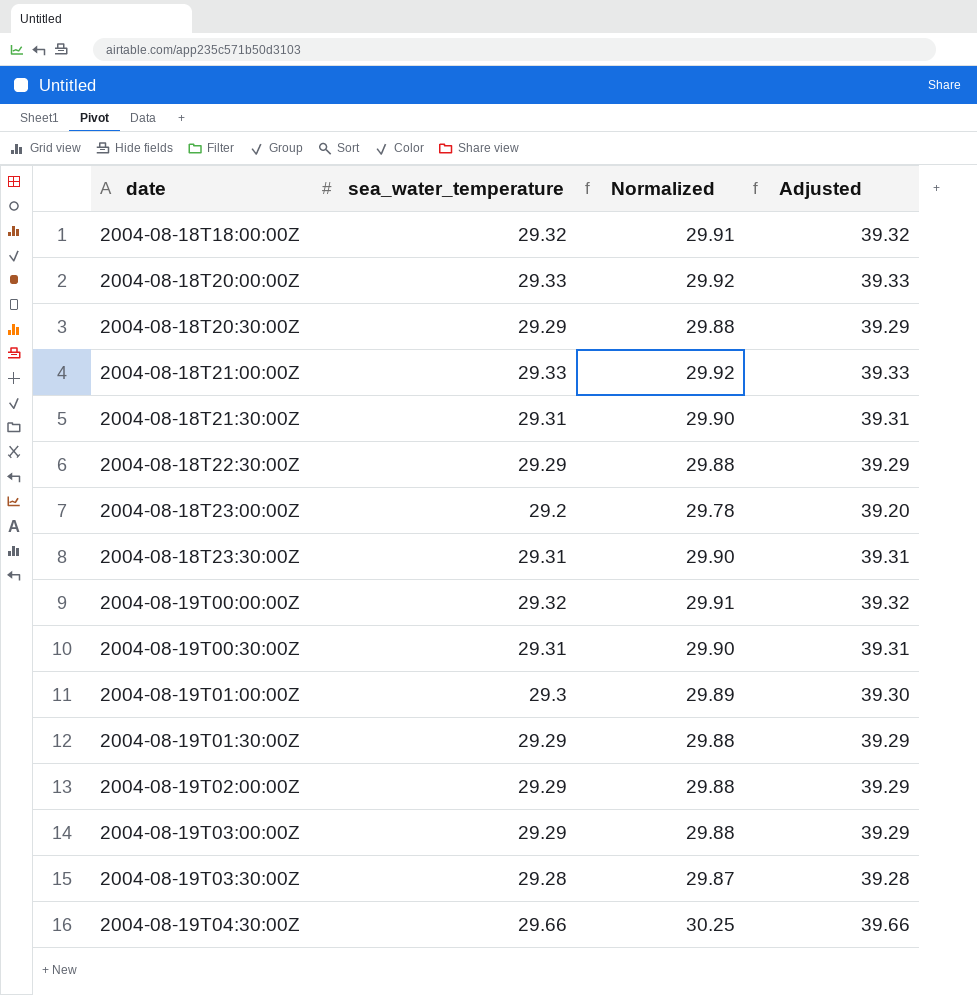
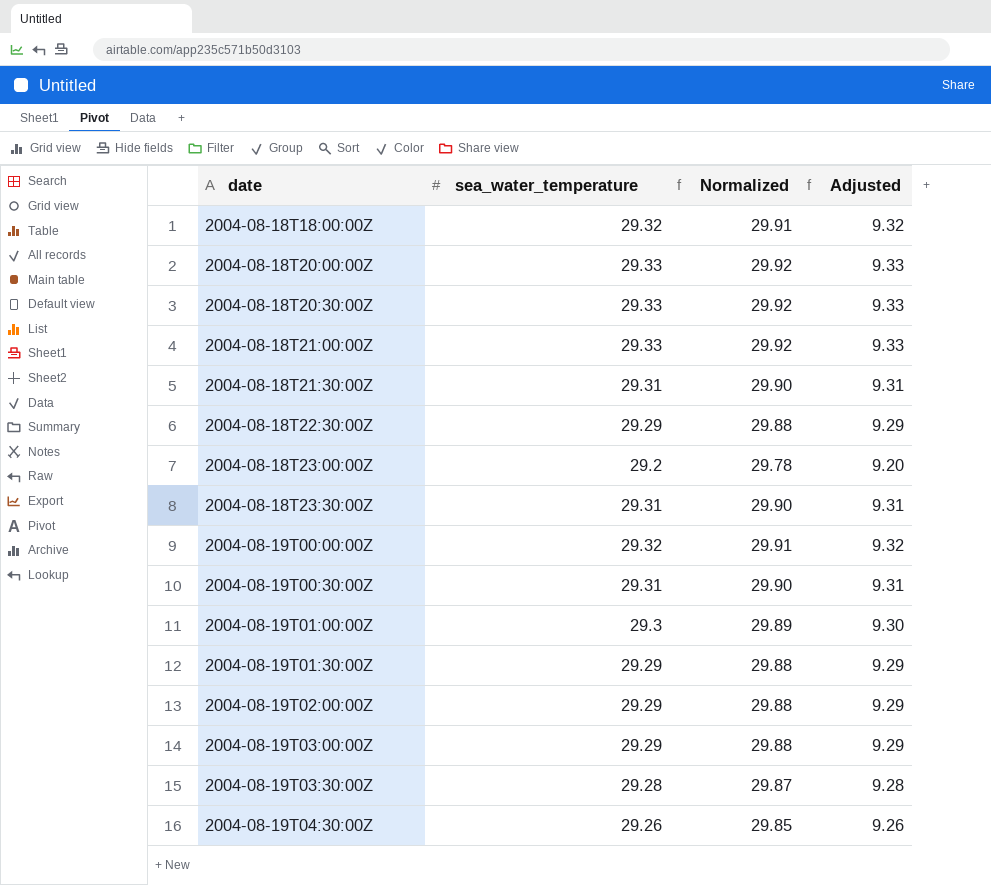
column Adjusted | formula: [sea_water_temperature] + 10 -> [sea_water_temperature] - 20
2004-08-18T20:30:00Z | sea_water_temperature: 29.29 -> 29.33
2004-08-18T20:30:00Z | Normalized: 29.88 -> 29.92
2004-08-19T04:30:00Z | sea_water_temperature: 29.66 -> 29.26
2004-08-19T04:30:00Z | Normalized: 30.25 -> 29.85

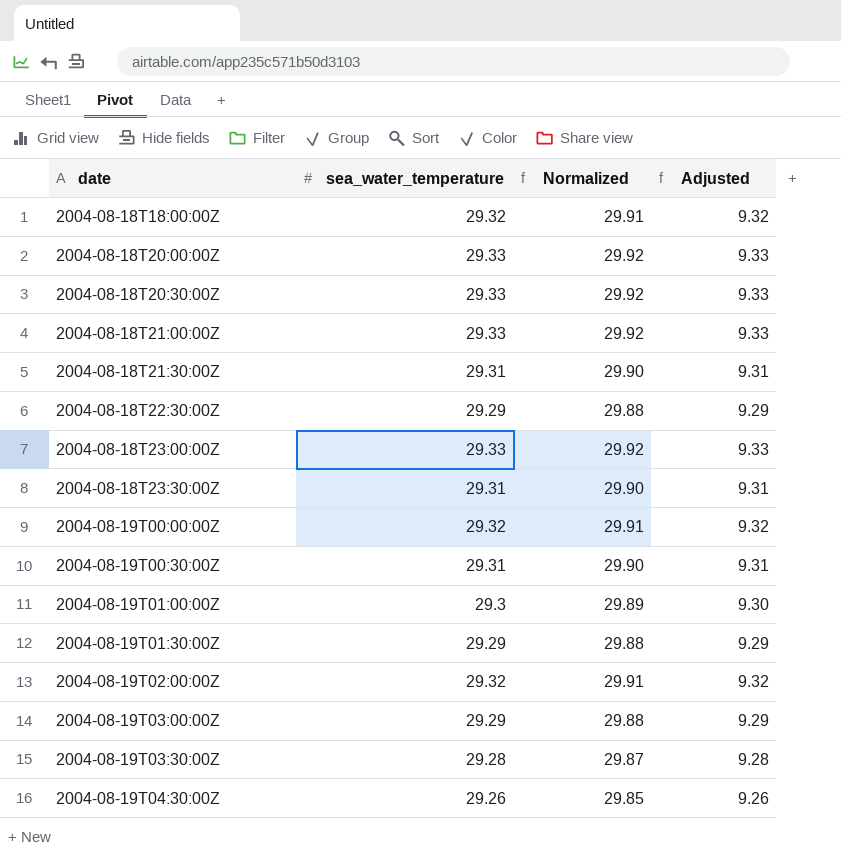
2004-08-18T23:00:00Z | sea_water_temperature: 29.2 -> 29.33
2004-08-18T23:00:00Z | Normalized: 29.78 -> 29.92
2004-08-18T23:00:00Z | Adjusted: 9.20 -> 9.33
2004-08-19T02:00:00Z | sea_water_temperature: 29.29 -> 29.32
2004-08-19T02:00:00Z | Normalized: 29.88 -> 29.91
2004-08-19T02:00:00Z | Adjusted: 9.29 -> 9.32

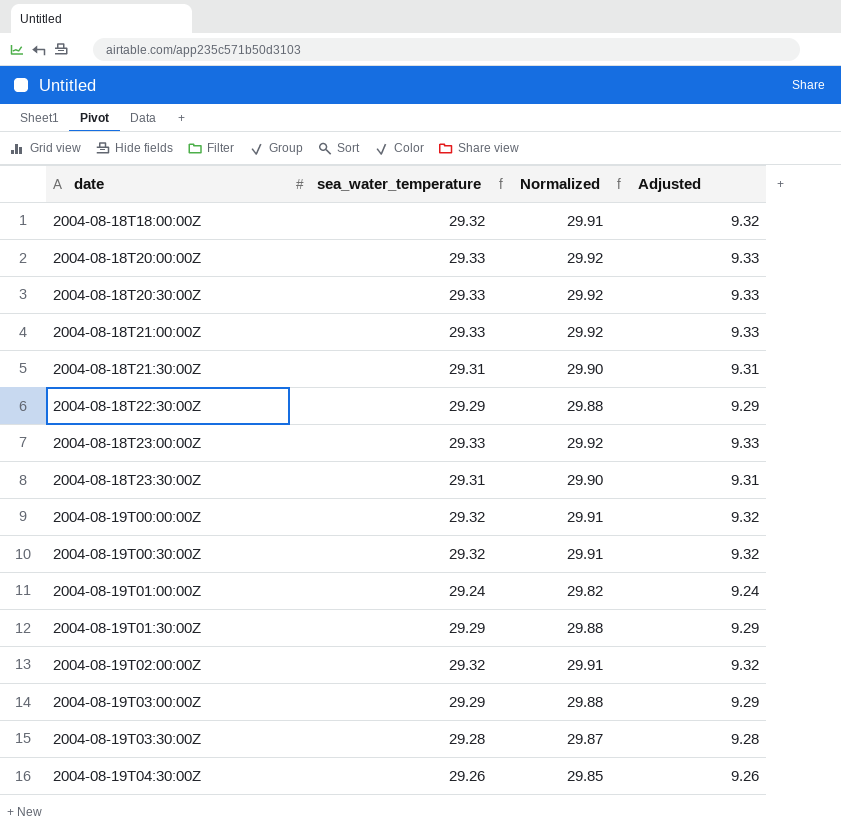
2004-08-19T00:30:00Z | sea_water_temperature: 29.31 -> 29.32
2004-08-19T00:30:00Z | Normalized: 29.90 -> 29.91
2004-08-19T00:30:00Z | Adjusted: 9.31 -> 9.32
2004-08-19T01:00:00Z | sea_water_temperature: 29.3 -> 29.24
2004-08-19T01:00:00Z | Normalized: 29.89 -> 29.82
2004-08-19T01:00:00Z | Adjusted: 9.30 -> 9.24

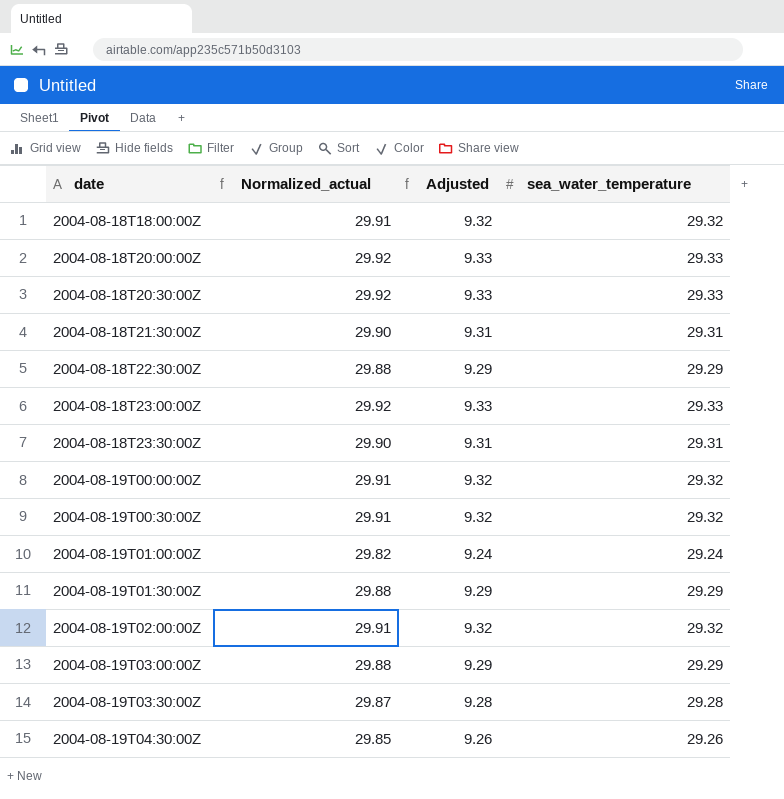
column name: Normalized -> Normalized_actual
column sea_water_temperature | position: 2 -> 4
row 2004-08-18T21:00:00Z: 29.33 | 29.92 | 9.33 -> none

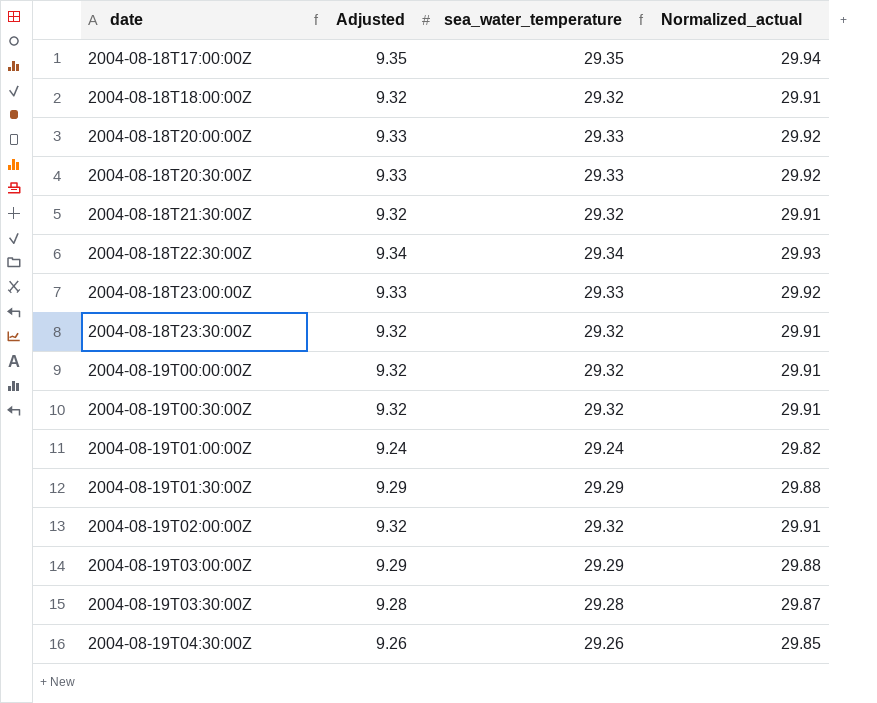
column Normalized_actual | position: 2 -> 4
row 2004-08-18T17:00:00Z: none -> 9.35 | 29.35 | 29.94
2004-08-18T21:30:00Z | Adjusted: 9.31 -> 9.32
2004-08-18T21:30:00Z | sea_water_temperature: 29.31 -> 29.32
2004-08-18T21:30:00Z | Normalized_actual: 29.90 -> 29.91
2004-08-18T22:30:00Z | Adjusted: 9.29 -> 9.34
2004-08-18T22:30:00Z | sea_water_temperature: 29.29 -> 29.34
2004-08-18T22:30:00Z | Normalized_actual: 29.88 -> 29.93
2004-08-18T23:30:00Z | Adjusted: 9.31 -> 9.32
2004-08-18T23:30:00Z | sea_water_temperature: 29.31 -> 29.32
2004-08-18T23:30:00Z | Normalized_actual: 29.90 -> 29.91

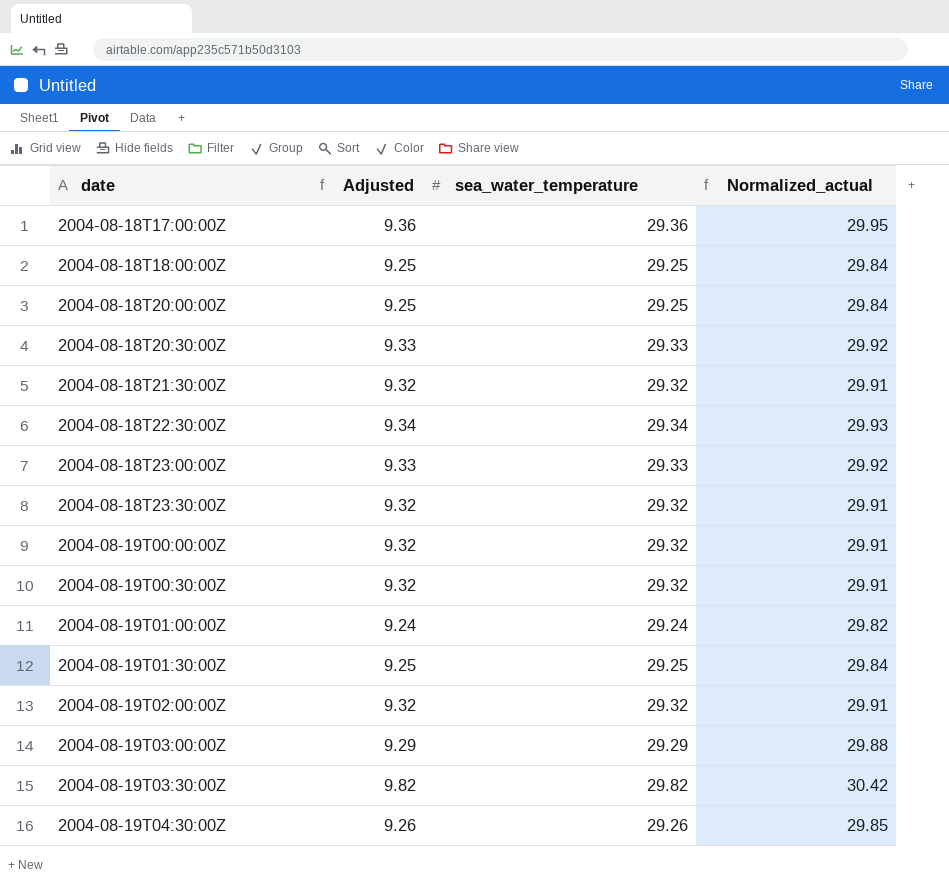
2004-08-18T17:00:00Z | Adjusted: 9.35 -> 9.36
2004-08-18T17:00:00Z | sea_water_temperature: 29.35 -> 29.36
2004-08-18T17:00:00Z | Normalized_actual: 29.94 -> 29.95
2004-08-18T18:00:00Z | Adjusted: 9.32 -> 9.25
2004-08-18T18:00:00Z | sea_water_temperature: 29.32 -> 29.25
2004-08-18T18:00:00Z | Normalized_actual: 29.91 -> 29.84
2004-08-18T20:00:00Z | Adjusted: 9.33 -> 9.25
2004-08-18T20:00:00Z | sea_water_temperature: 29.33 -> 29.25
2004-08-18T20:00:00Z | Normalized_actual: 29.92 -> 29.84
2004-08-19T01:30:00Z | Adjusted: 9.29 -> 9.25
2004-08-19T01:30:00Z | sea_water_temperature: 29.29 -> 29.25
2004-08-19T01:30:00Z | Normalized_actual: 29.88 -> 29.84
2004-08-19T03:30:00Z | Adjusted: 9.28 -> 9.82
2004-08-19T03:30:00Z | sea_water_temperature: 29.28 -> 29.82
2004-08-19T03:30:00Z | Normalized_actual: 29.87 -> 30.42

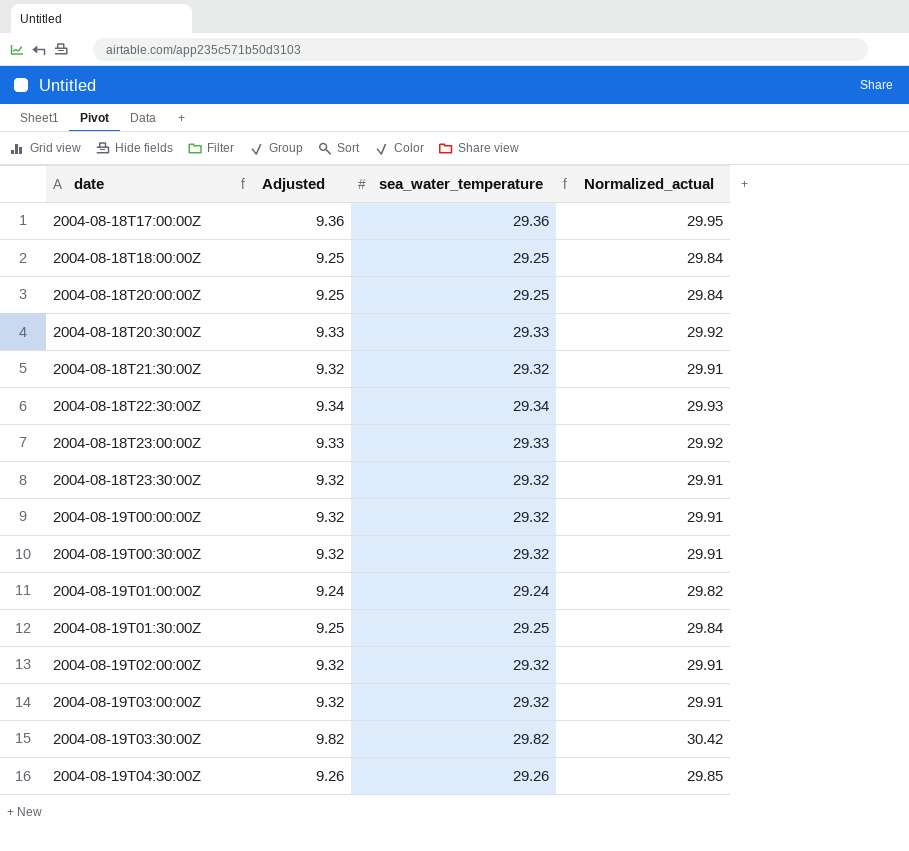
2004-08-19T03:00:00Z | Adjusted: 9.29 -> 9.32
2004-08-19T03:00:00Z | sea_water_temperature: 29.29 -> 29.32
2004-08-19T03:00:00Z | Normalized_actual: 29.88 -> 29.91

